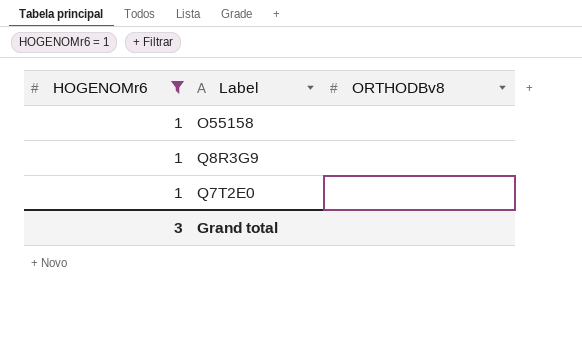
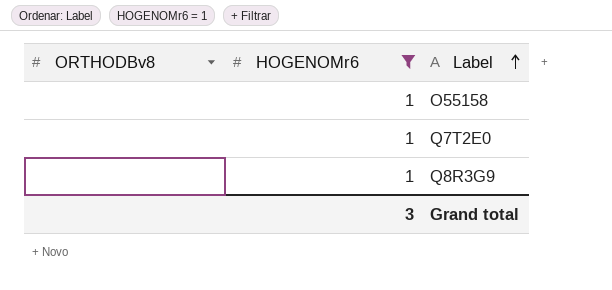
row order: none -> Label ascending
column ORTHODBv8 | position: 3 -> 1

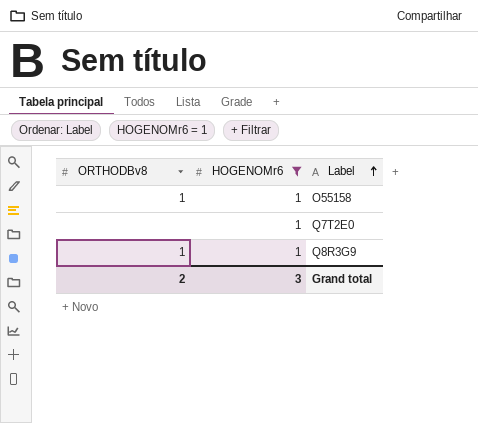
O55158 | ORTHODBv8: none -> 1
Q8R3G9 | ORTHODBv8: none -> 1
Grand total | ORTHODBv8: none -> 2

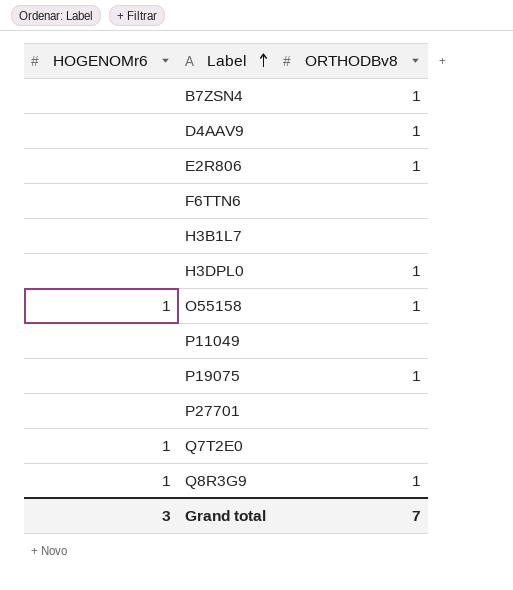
filter: HOGENOMr6 = 1 -> none
column ORTHODBv8 | position: 1 -> 3
Grand total | ORTHODBv8: 2 -> 7

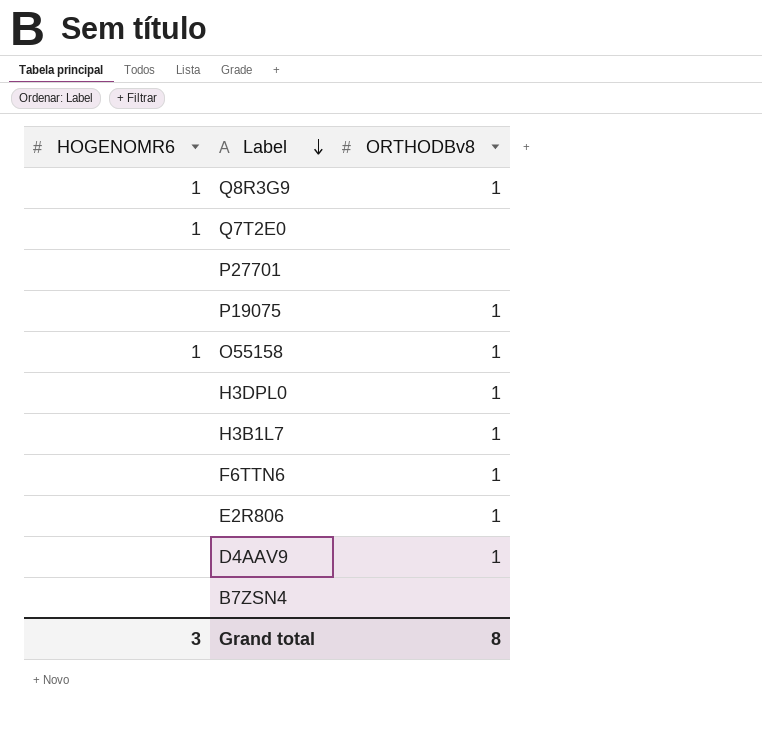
row order: Label ascending -> Label descending
column name: HOGENOMr6 -> HOGENOMR6
row P11049: none | none -> none
H3B1L7 | ORTHODBv8: none -> 1
F6TTN6 | ORTHODBv8: none -> 1
B7ZSN4 | ORTHODBv8: 1 -> none
Grand total | ORTHODBv8: 7 -> 8

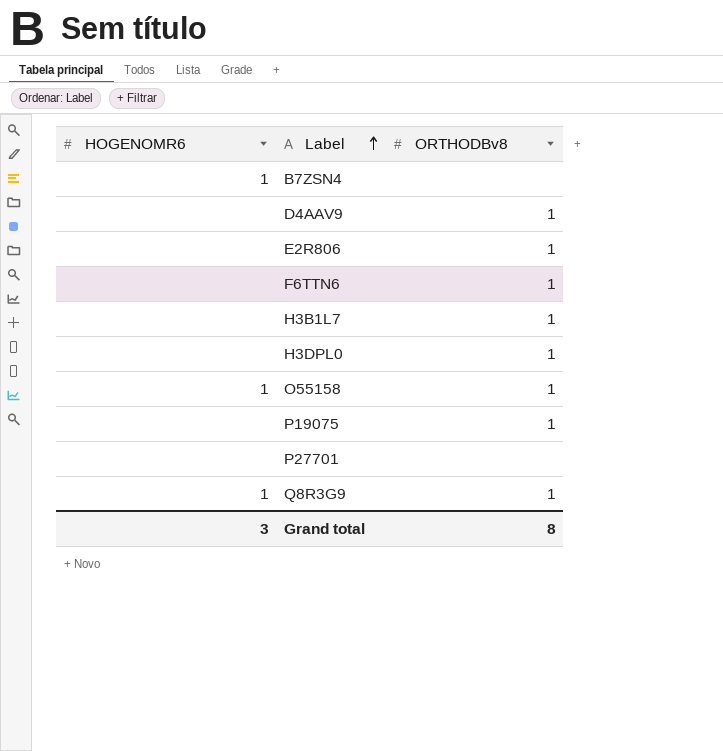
row order: Label descending -> Label ascending
row Q7T2E0: 1 | none -> none
B7ZSN4 | HOGENOMR6: none -> 1

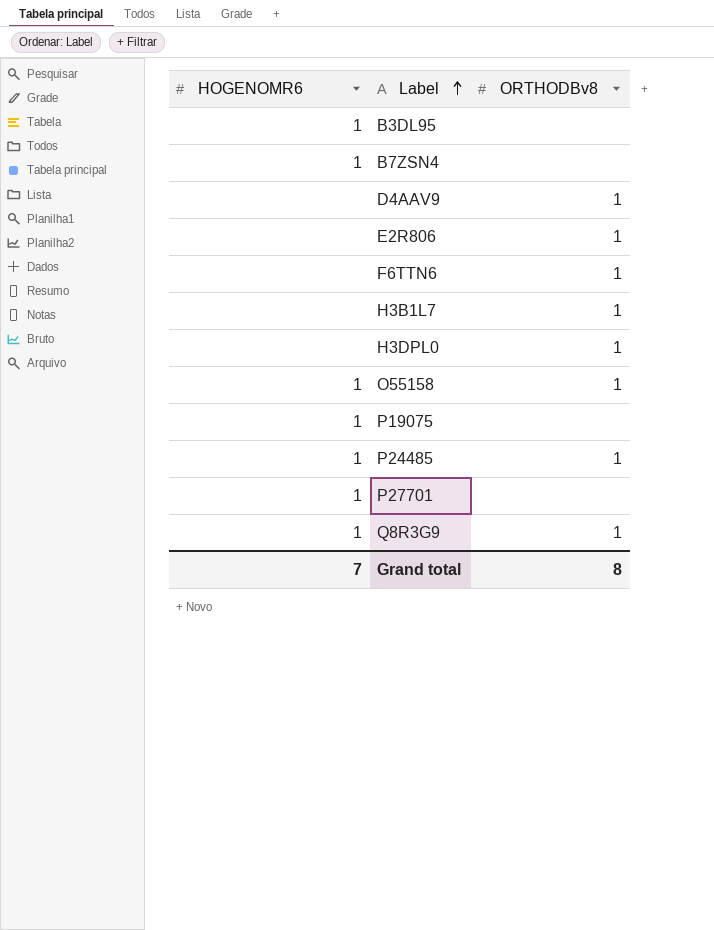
row B3DL95: none -> 1 | none
P19075 | HOGENOMR6: none -> 1
P19075 | ORTHODBv8: 1 -> none
row P24485: none -> 1 | 1
P27701 | HOGENOMR6: none -> 1
Grand total | HOGENOMR6: 3 -> 7

